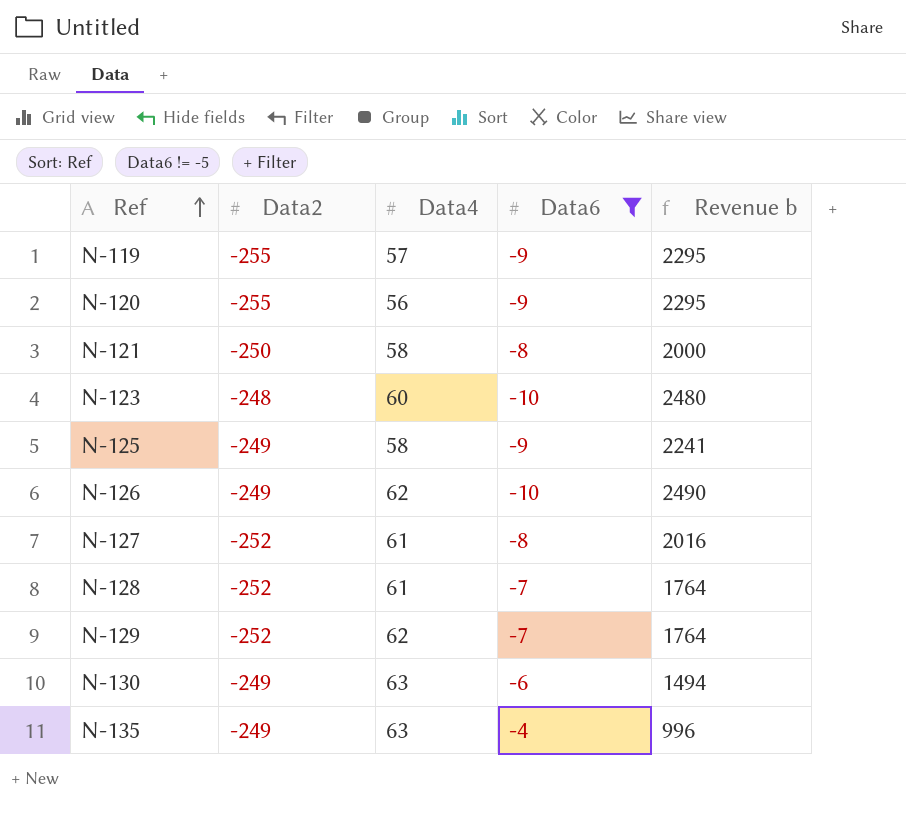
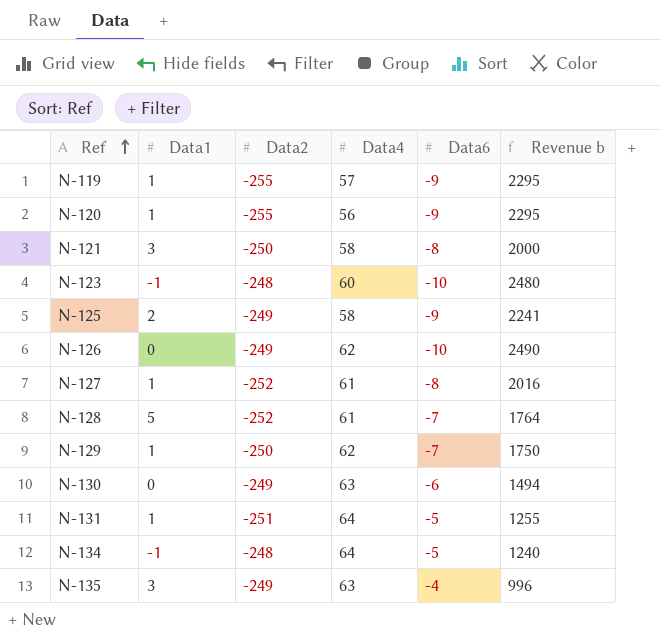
filter: Data6 != -5 -> none
column Data1 | position: none -> 2
N-129 | Data2: -252 -> -250
N-129 | Revenue b: 1764 -> 1750

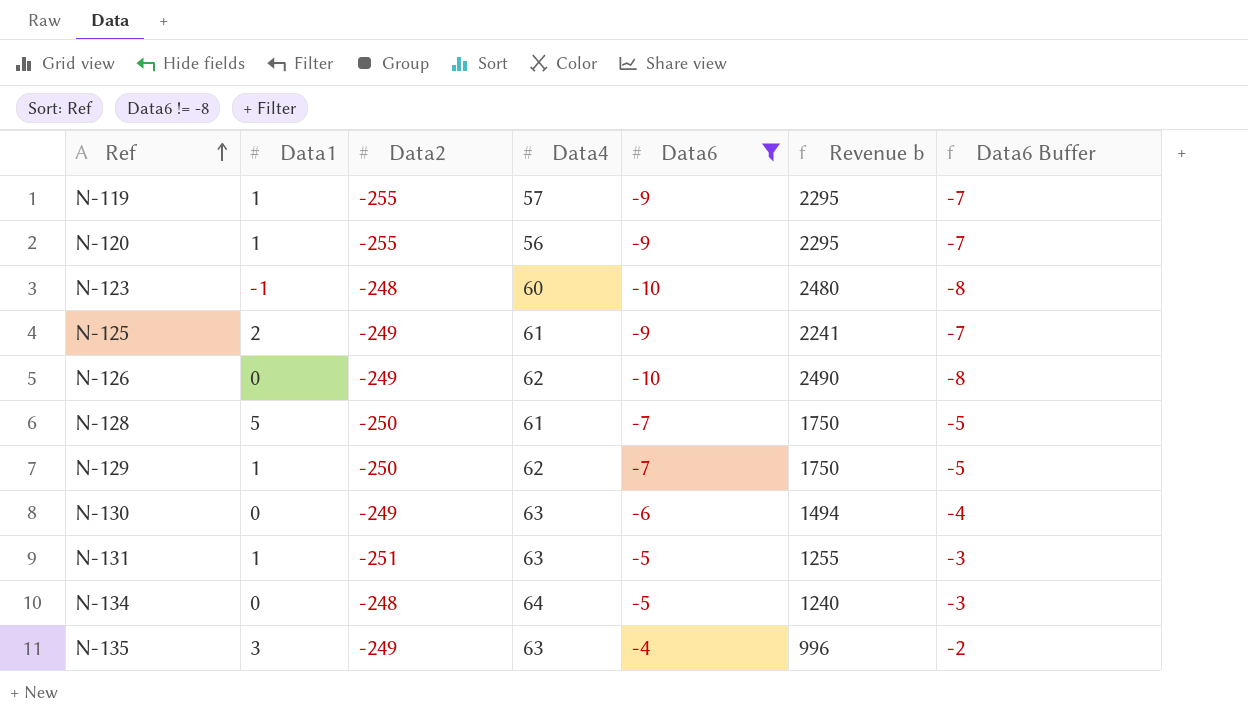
filter: none -> Data6 != -8
column Data6 Buffer | formula: none -> [Data6] + 2
N-125 | Data4: 58 -> 61
N-128 | Data2: -252 -> -250
N-128 | Revenue b: 1764 -> 1750
N-131 | Data4: 64 -> 63
N-134 | Data1: -1 -> 0

